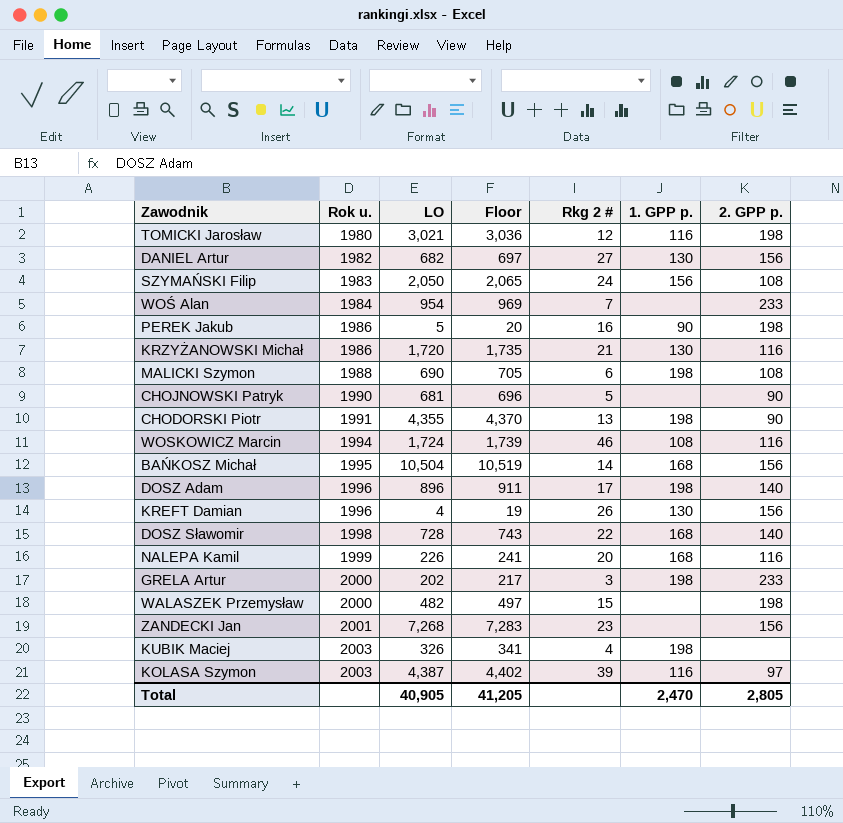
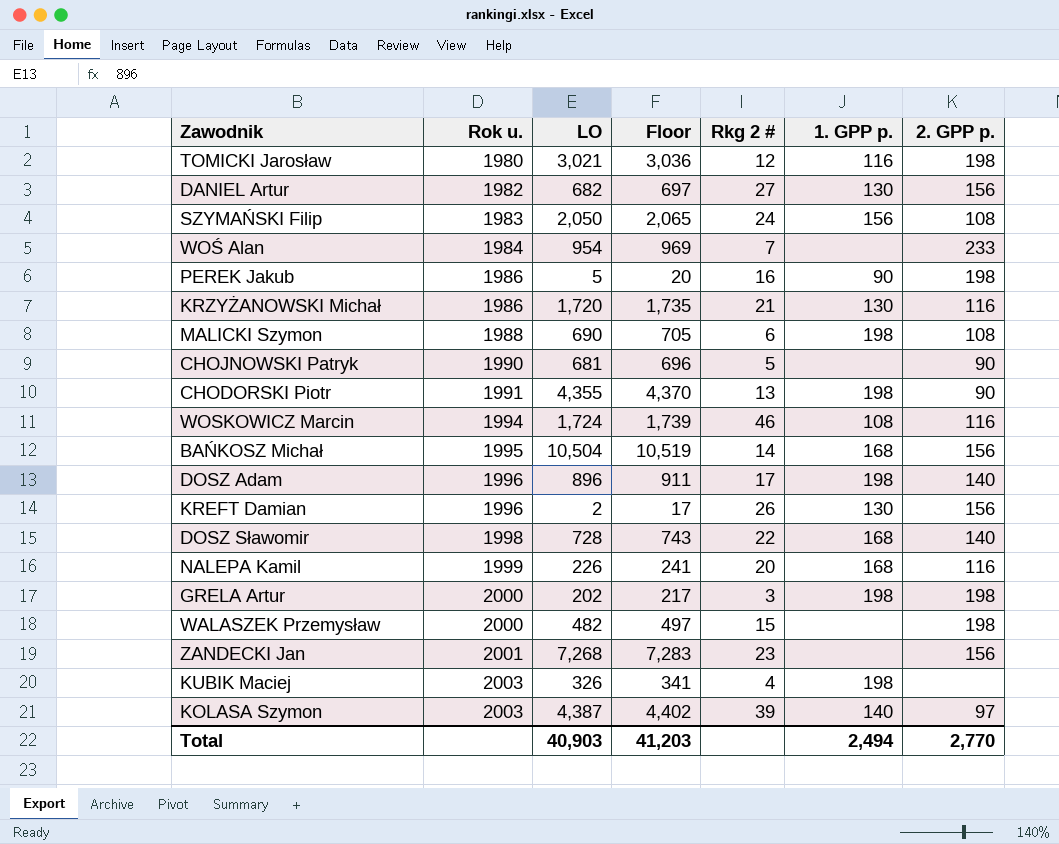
KREFT Damian | LO: 4 -> 2
KREFT Damian | Floor: 19 -> 17
GRELA Artur | 2. GPP p.: 233 -> 198
KOLASA Szymon | 1. GPP p.: 116 -> 140
Total | LO: 40,905 -> 40,903
Total | Floor: 41,205 -> 41,203
Total | 1. GPP p.: 2,470 -> 2,494
Total | 2. GPP p.: 2,805 -> 2,770

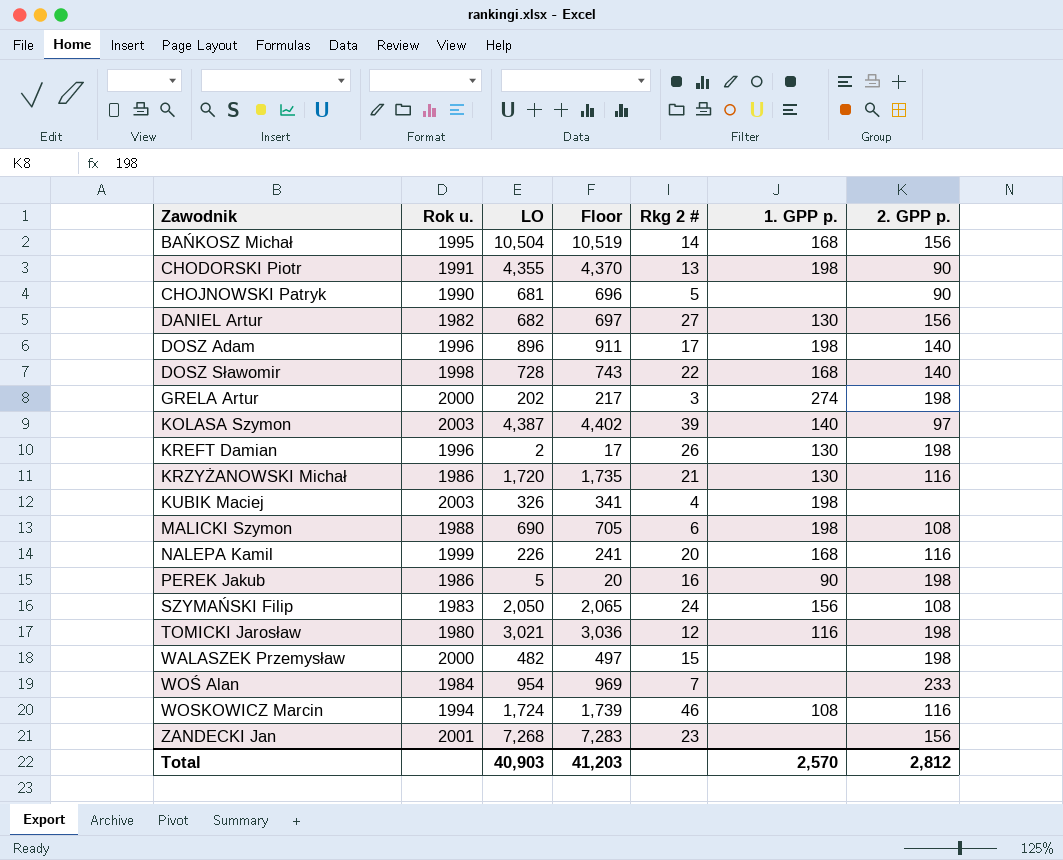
row order: Rok u. ascending -> Zawodnik ascending
GRELA Artur | 1. GPP p.: 198 -> 274
KREFT Damian | 2. GPP p.: 156 -> 198
Total | 1. GPP p.: 2,494 -> 2,570
Total | 2. GPP p.: 2,770 -> 2,812

